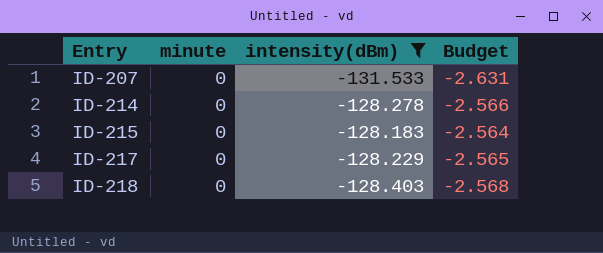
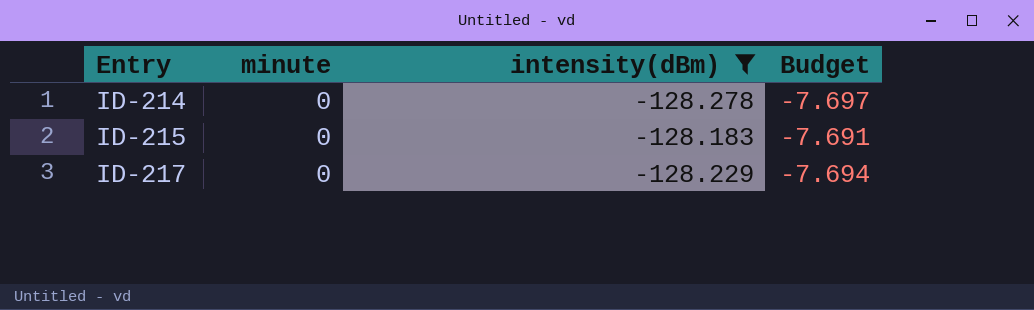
column Budget | formula: [intensity(dBm)] * 0.02 -> [intensity(dBm)] * 0.06
row ID-207: 0 | -131.533 | -2.631 -> none
row ID-218: 0 | -128.403 | -2.568 -> none

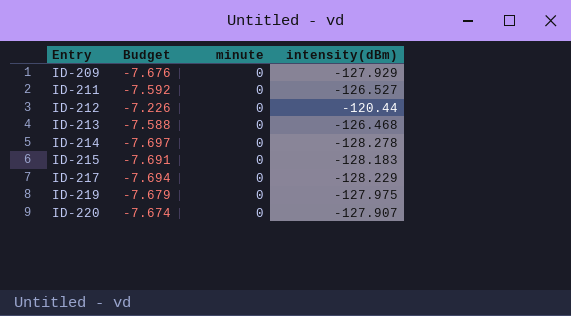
filter: intensity(dBm) <= -128.183 -> none
column Budget | position: 4 -> 2

